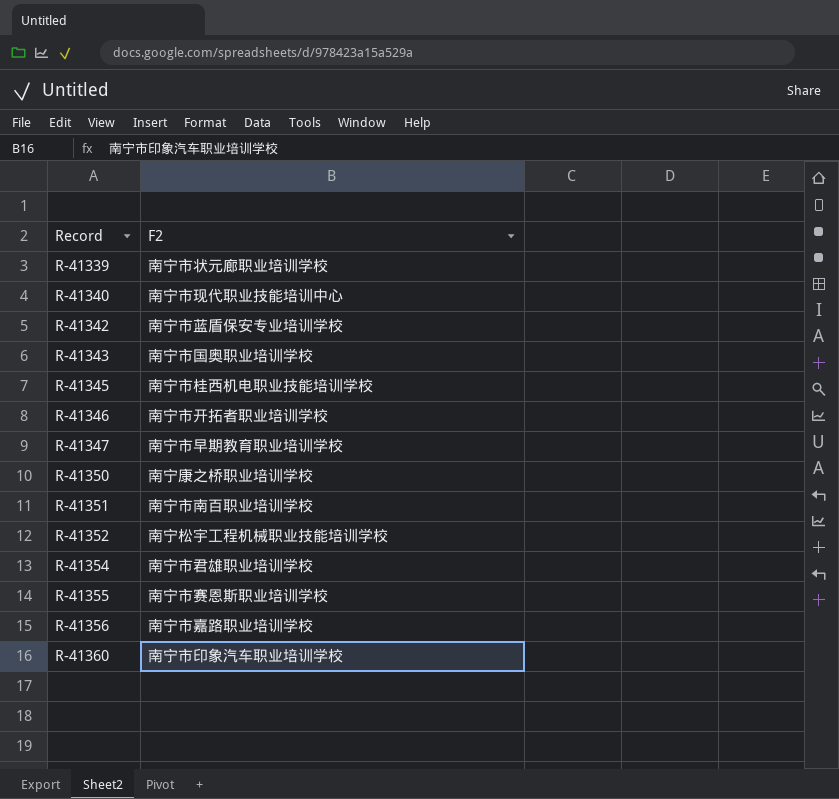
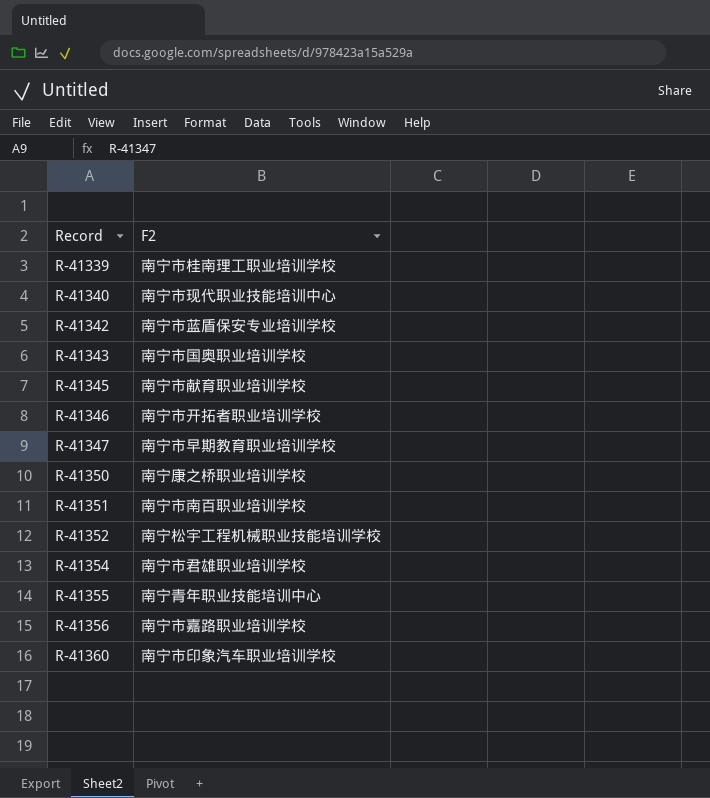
R-41339 | F2: 南宁市状元廊职业培训学校 -> 南宁市桂南理工职业培训学校
R-41345 | F2: 南宁市桂西机电职业技能培训学校 -> 南宁市献育职业培训学校
R-41355 | F2: 南宁市赛恩斯职业培训学校 -> 南宁青年职业技能培训中心

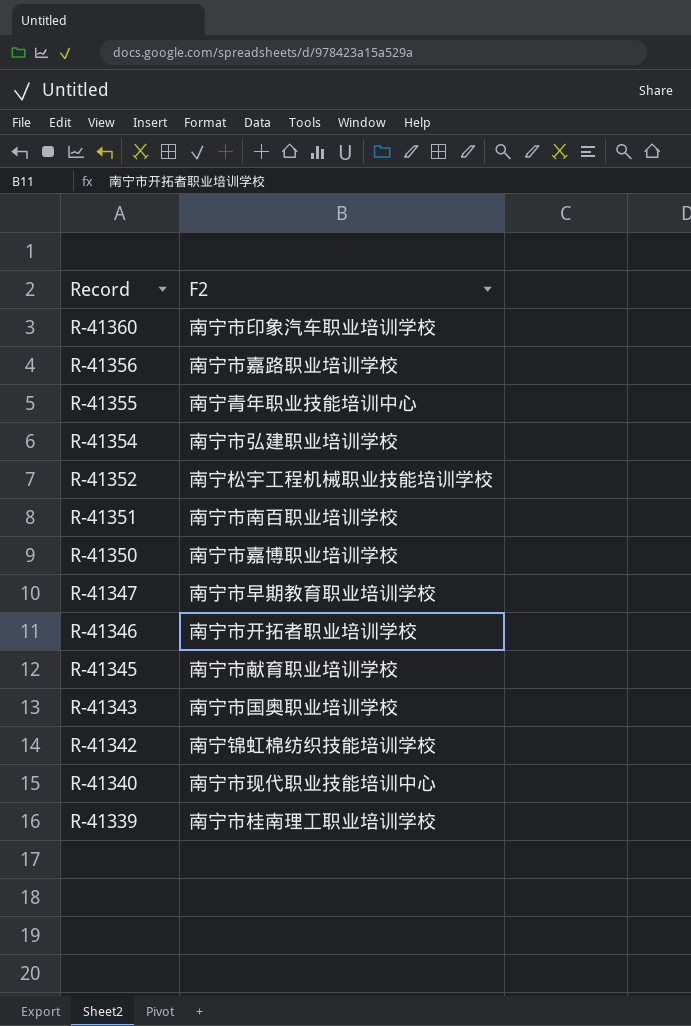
row order: Record ascending -> Record descending
R-41354 | F2: 南宁市君雄职业培训学校 -> 南宁市弘建职业培训学校
R-41350 | F2: 南宁康之桥职业培训学校 -> 南宁市嘉博职业培训学校
R-41342 | F2: 南宁市蓝盾保安专业培训学校 -> 南宁锦虹棉纺织技能培训学校

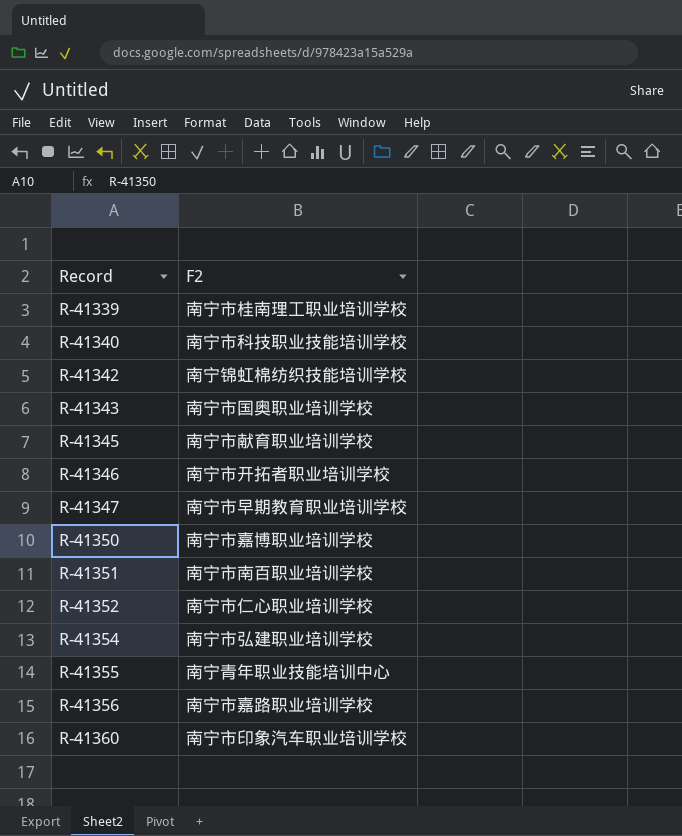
row order: Record descending -> Record ascending
R-41340 | F2: 南宁市现代职业技能培训中心 -> 南宁市科技职业技能培训学校
R-41352 | F2: 南宁松宇工程机械职业技能培训学校 -> 南宁市仁心职业培训学校

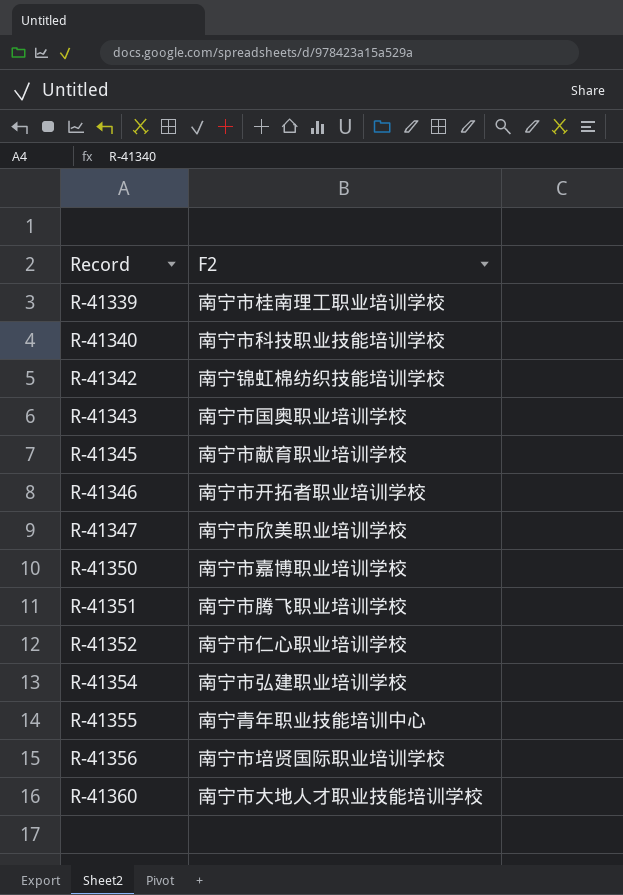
R-41347 | F2: 南宁市早期教育职业培训学校 -> 南宁市欣美职业培训学校
R-41351 | F2: 南宁市南百职业培训学校 -> 南宁市腾飞职业培训学校
R-41356 | F2: 南宁市嘉路职业培训学校 -> 南宁市培贤国际职业培训学校
R-41360 | F2: 南宁市印象汽车职业培训学校 -> 南宁市大地人才职业技能培训学校

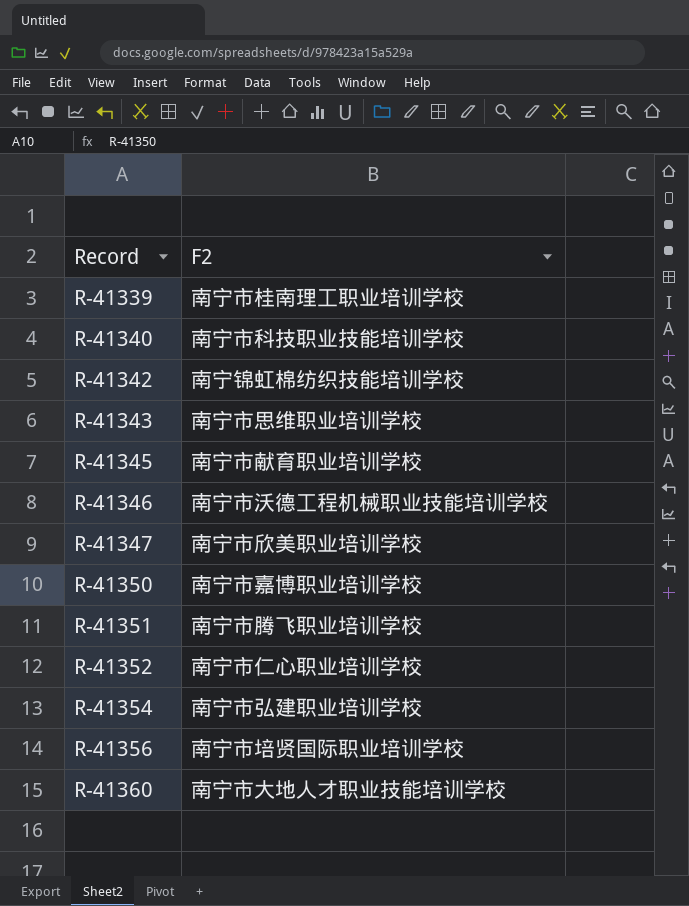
row R-41355: 南宁青年职业技能培训中心 -> none
R-41343 | F2: 南宁市国奥职业培训学校 -> 南宁市思维职业培训学校
R-41346 | F2: 南宁市开拓者职业培训学校 -> 南宁市沃德工程机械职业技能培训学校

